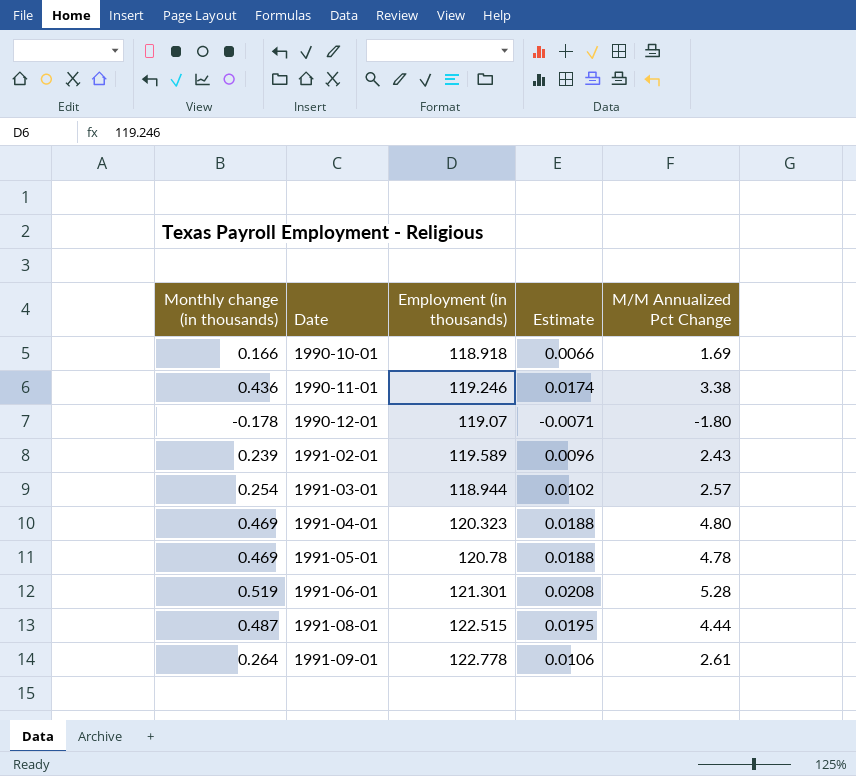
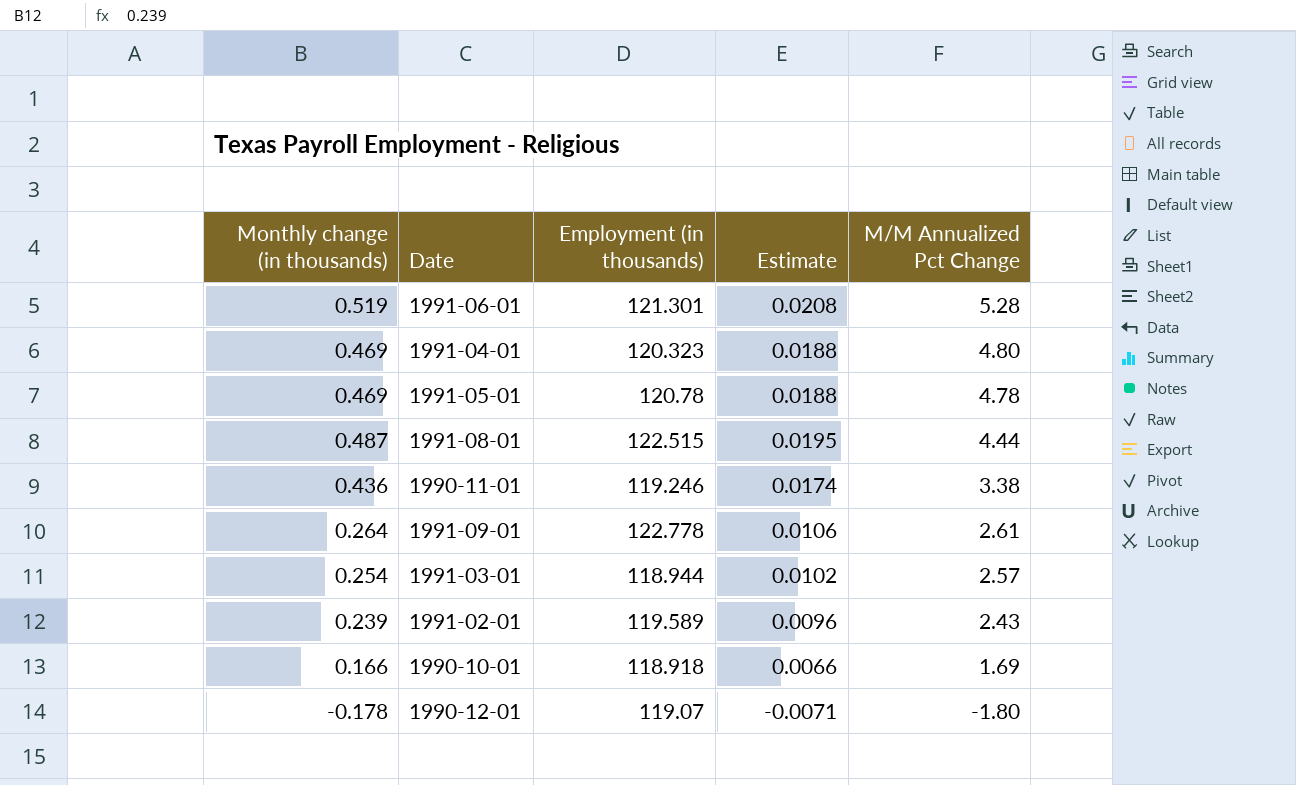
row order: Date ascending -> M/M Annualized Pct Change descending

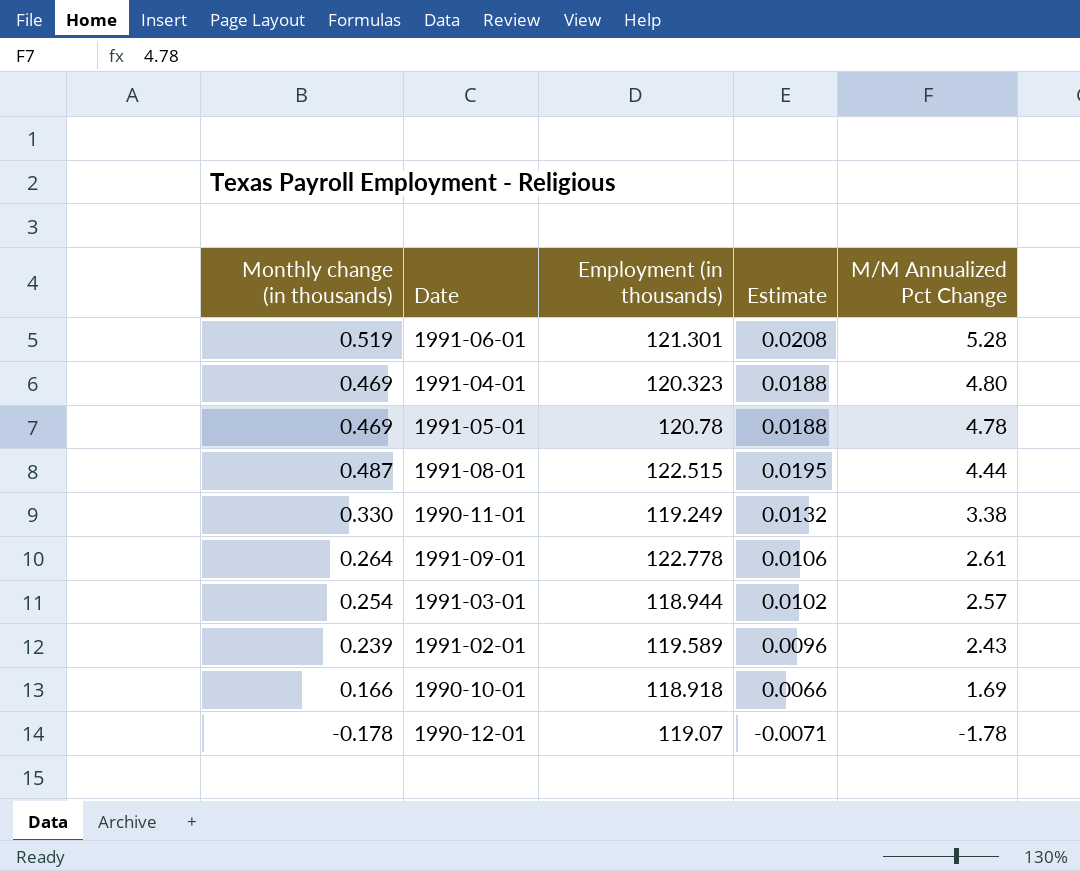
1990-11-01 | Monthly change (in thousands): 0.436 -> 0.330
1990-11-01 | Employment (in thousands): 119.246 -> 119.249
1990-11-01 | Estimate: 0.0174 -> 0.0132
1990-12-01 | M/M Annualized Pct Change: -1.80 -> -1.78

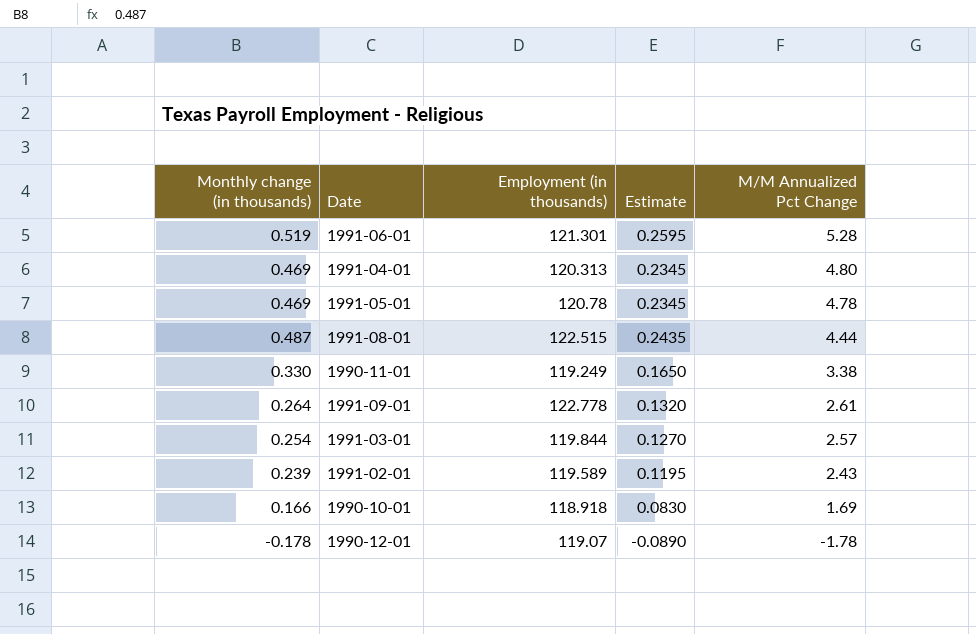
column Estimate | formula: [Monthly change (in thousands)] * 0.04 -> [Monthly change (in thousands)] * 0.5
1991-04-01 | Employment (in thousands): 120.323 -> 120.313
1991-03-01 | Employment (in thousands): 118.944 -> 119.844

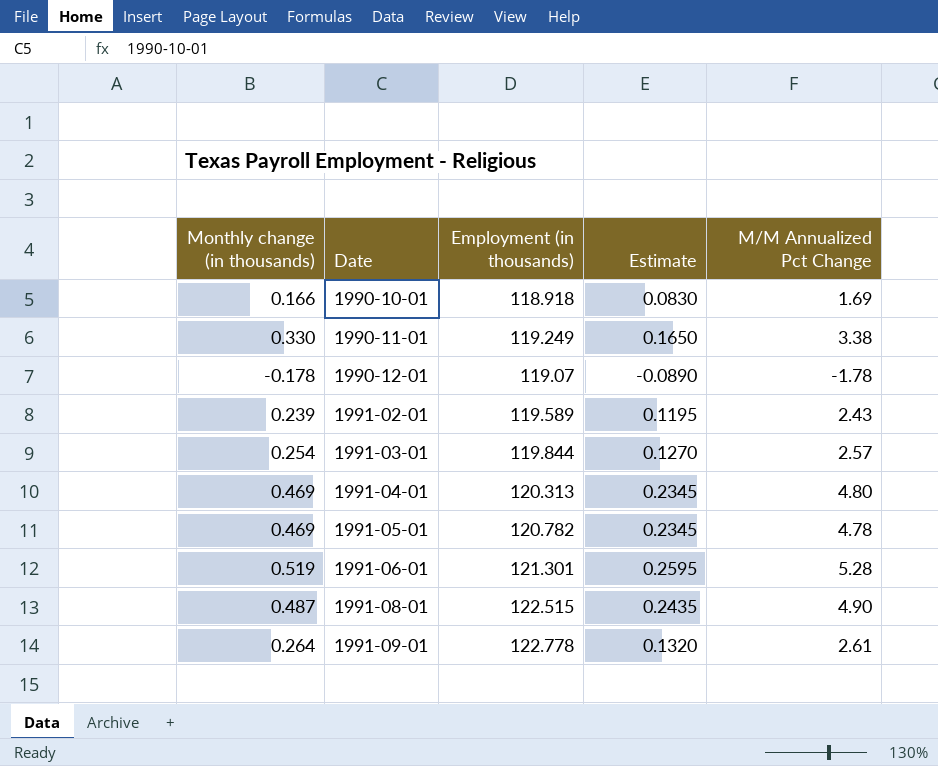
row order: M/M Annualized Pct Change descending -> Date ascending
1991-05-01 | Employment (in thousands): 120.78 -> 120.782
1991-08-01 | M/M Annualized Pct Change: 4.44 -> 4.90

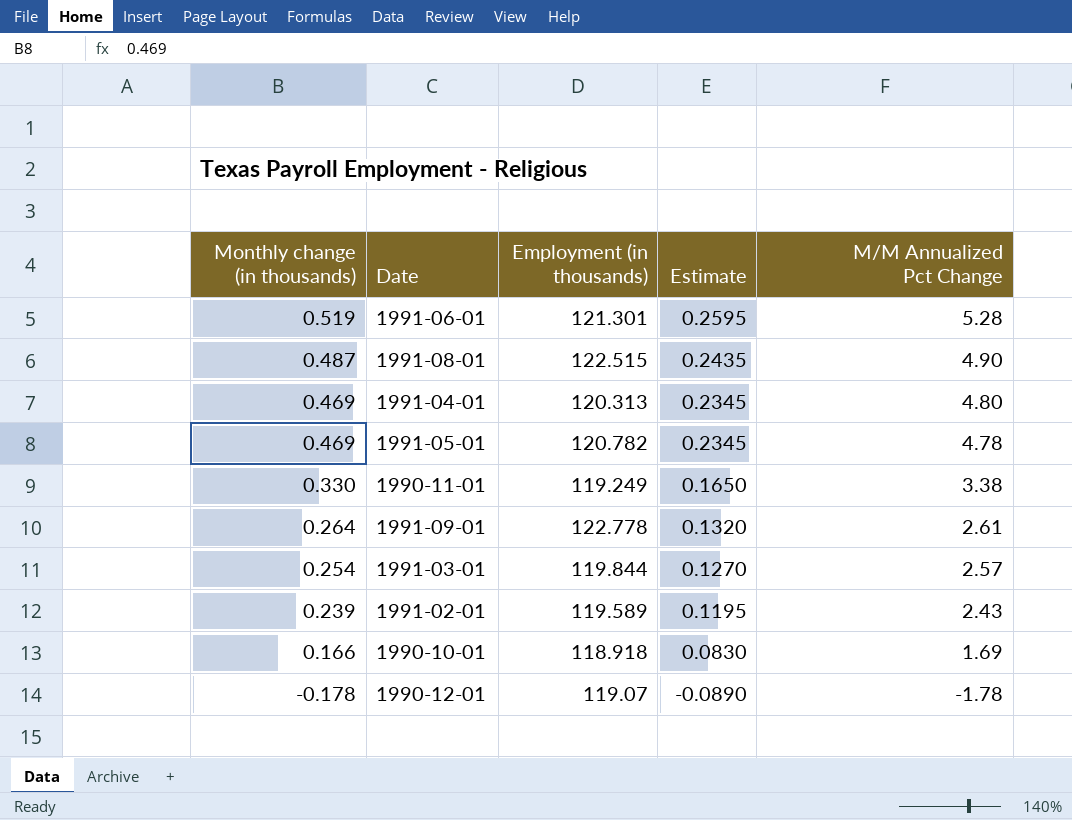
row order: Date ascending -> Monthly change (in thousands) descending

